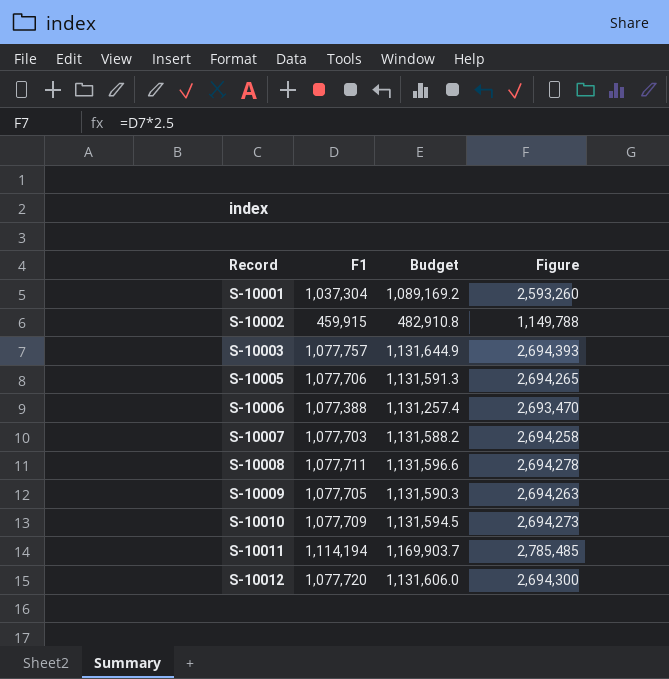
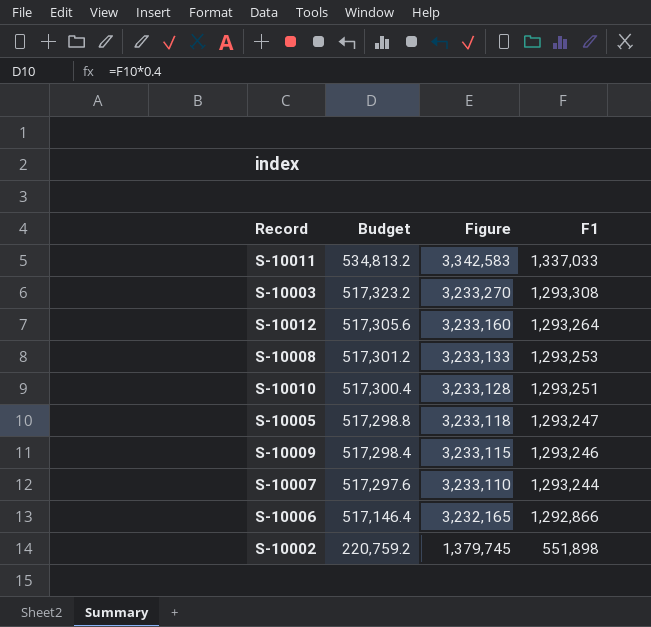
row order: Record ascending -> Budget descending
column Budget | formula: [F1] * 1.05 -> [F1] * 0.4
column F1 | position: 2 -> 4
row S-10001: 1,037,304 | 1,089,169.2 | 2,593,260 -> none
S-10011 | Figure: 2,785,485 -> 3,342,583
S-10011 | F1: 1,114,194 -> 1,337,033
S-10003 | Figure: 2,694,393 -> 3,233,270
S-10003 | F1: 1,077,757 -> 1,293,308
S-10012 | Figure: 2,694,300 -> 3,233,160
S-10012 | F1: 1,077,720 -> 1,293,264
S-10008 | Figure: 2,694,278 -> 3,233,133
S-10008 | F1: 1,077,711 -> 1,293,253
S-10010 | Figure: 2,694,273 -> 3,233,128
S-10010 | F1: 1,077,709 -> 1,293,251
S-10005 | Figure: 2,694,265 -> 3,233,118
S-10005 | F1: 1,077,706 -> 1,293,247
S-10009 | Figure: 2,694,263 -> 3,233,115
S-10009 | F1: 1,077,705 -> 1,293,246
S-10007 | Figure: 2,694,258 -> 3,233,110
S-10007 | F1: 1,077,703 -> 1,293,244
S-10006 | Figure: 2,693,470 -> 3,232,165
S-10006 | F1: 1,077,388 -> 1,292,866
S-10002 | Figure: 1,149,788 -> 1,379,745
S-10002 | F1: 459,915 -> 551,898

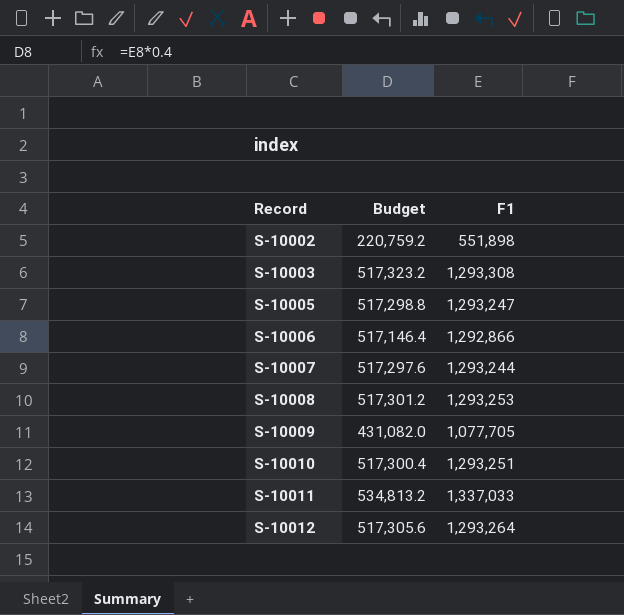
row order: Budget descending -> Record ascending
column Figure | formula: [F1] * 2.5 -> none
S-10009 | Budget: 517,298.4 -> 431,082.0
S-10009 | F1: 1,293,246 -> 1,077,705

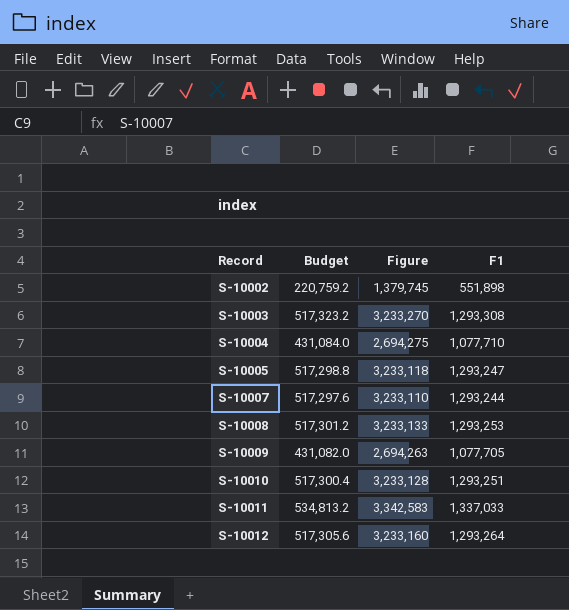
column Figure | formula: none -> [F1] * 2.5
row S-10006: 517,146.4 | 1,292,866 -> none
row S-10004: none -> 431,084.0 | 2,694,275 | 1,077,710

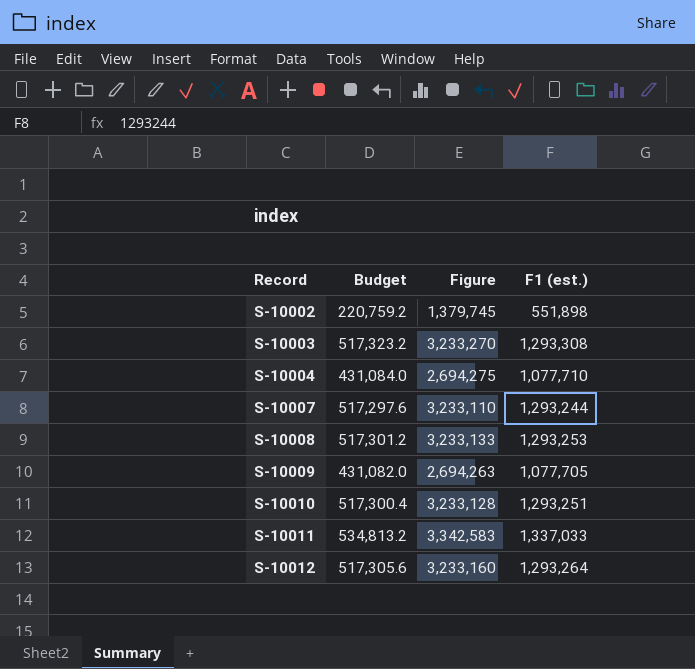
column name: F1 -> F1 (est.)
row S-10005: 517,298.8 | 3,233,118 | 1,293,247 -> none

